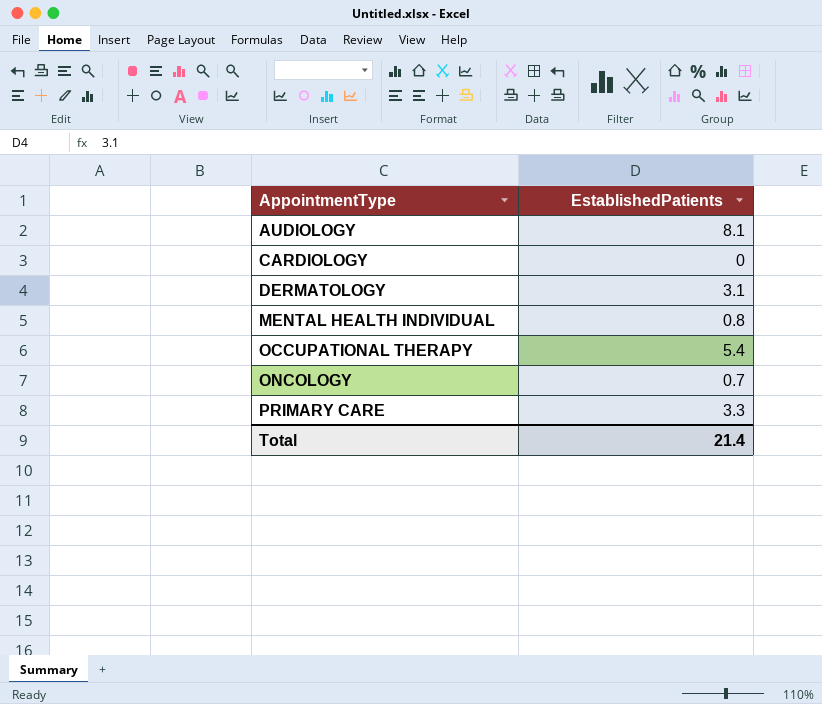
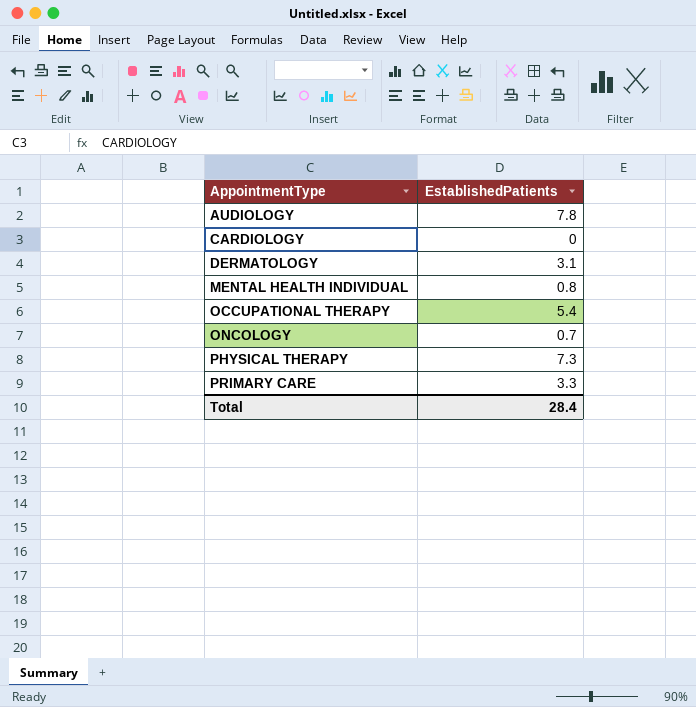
AUDIOLOGY | EstablishedPatients: 8.1 -> 7.8
row PHYSICAL THERAPY: none -> 7.3
Total | EstablishedPatients: 21.4 -> 28.4

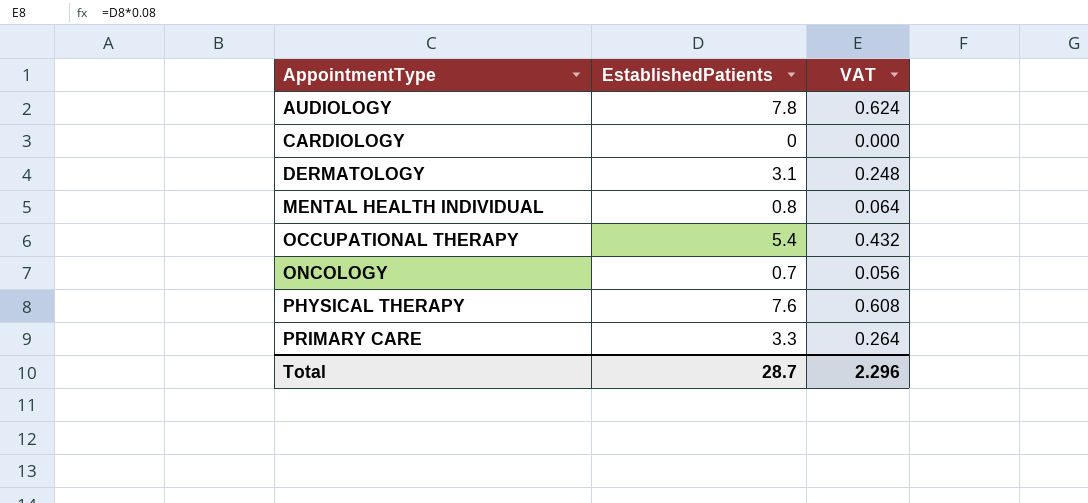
column VAT | formula: none -> [EstablishedPatients] * 0.08
PHYSICAL THERAPY | EstablishedPatients: 7.3 -> 7.6
Total | EstablishedPatients: 28.4 -> 28.7

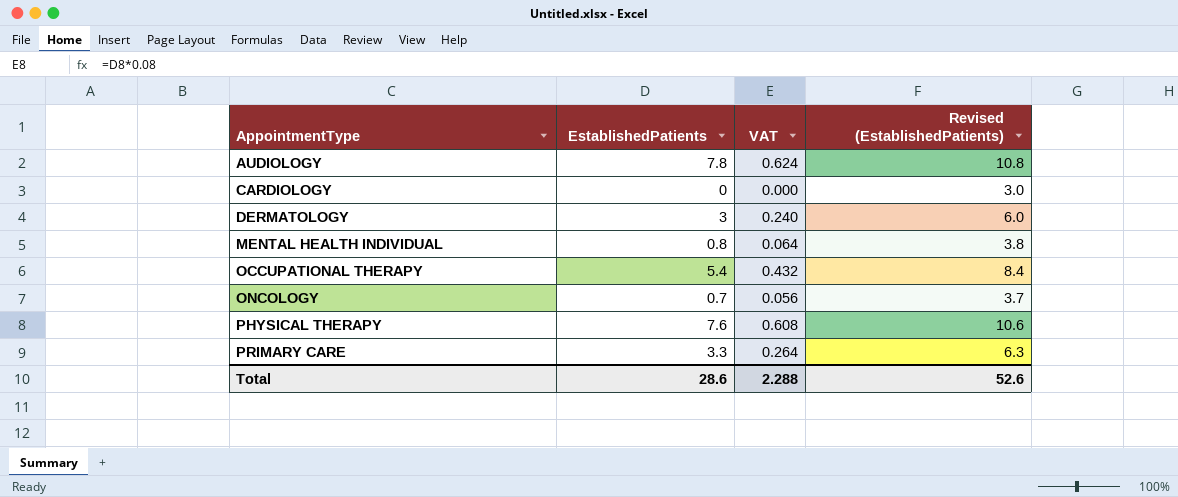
column Revised (EstablishedPatients) | formula: none -> [EstablishedPatients] + 3
DERMATOLOGY | EstablishedPatients: 3.1 -> 3
DERMATOLOGY | VAT: 0.248 -> 0.240
Total | EstablishedPatients: 28.7 -> 28.6
Total | VAT: 2.296 -> 2.288

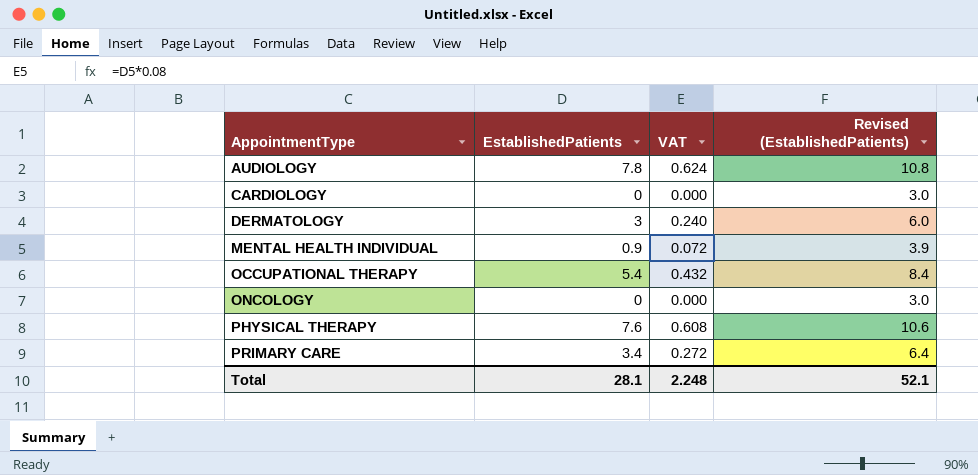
MENTAL HEALTH INDIVIDUAL | EstablishedPatients: 0.8 -> 0.9
MENTAL HEALTH INDIVIDUAL | VAT: 0.064 -> 0.072
MENTAL HEALTH INDIVIDUAL | Revised (EstablishedPatients): 3.8 -> 3.9
ONCOLOGY | EstablishedPatients: 0.7 -> 0
ONCOLOGY | VAT: 0.056 -> 0.000
ONCOLOGY | Revised (EstablishedPatients): 3.7 -> 3.0
PRIMARY CARE | EstablishedPatients: 3.3 -> 3.4
PRIMARY CARE | VAT: 0.264 -> 0.272
PRIMARY CARE | Revised (EstablishedPatients): 6.3 -> 6.4
Total | EstablishedPatients: 28.6 -> 28.1
Total | VAT: 2.288 -> 2.248
Total | Revised (EstablishedPatients): 52.6 -> 52.1

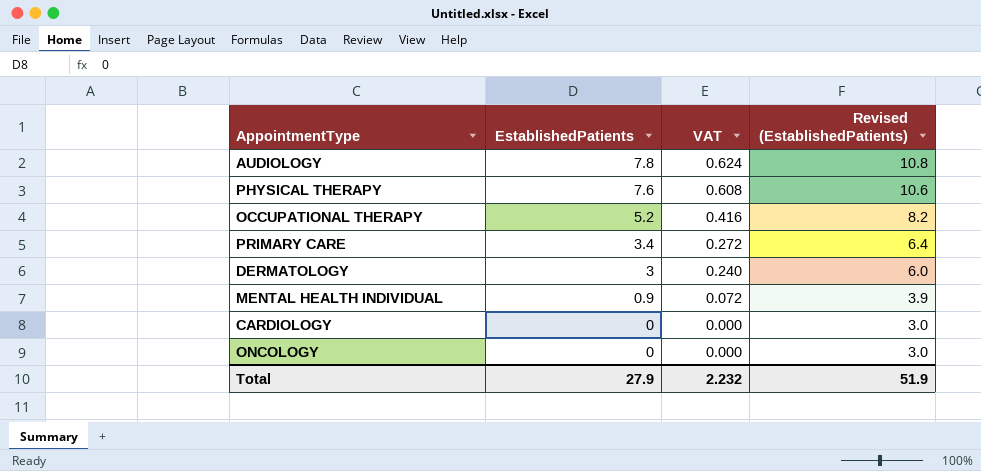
row order: AppointmentType ascending -> EstablishedPatients descending
OCCUPATIONAL THERAPY | EstablishedPatients: 5.4 -> 5.2
OCCUPATIONAL THERAPY | VAT: 0.432 -> 0.416
OCCUPATIONAL THERAPY | Revised (EstablishedPatients): 8.4 -> 8.2
Total | EstablishedPatients: 28.1 -> 27.9
Total | VAT: 2.248 -> 2.232
Total | Revised (EstablishedPatients): 52.1 -> 51.9

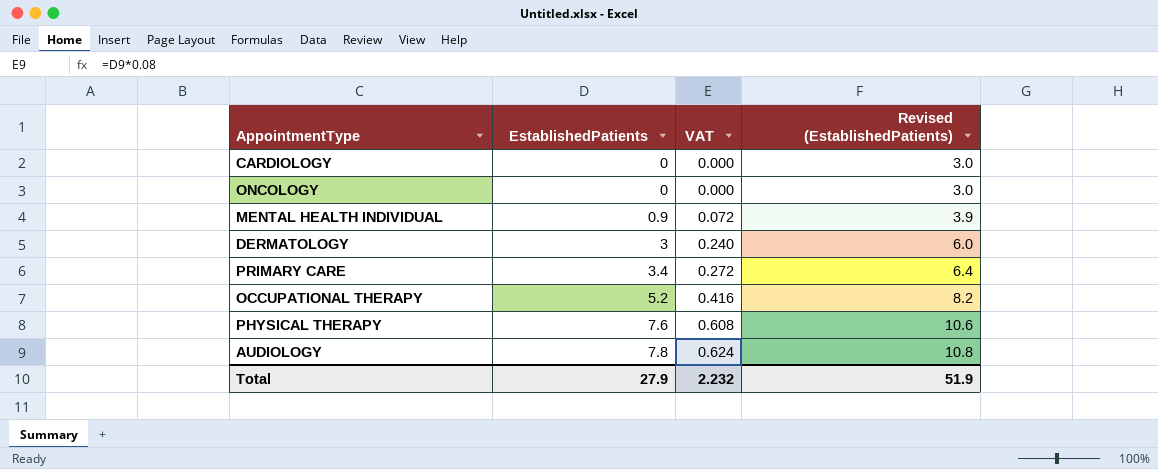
row order: EstablishedPatients descending -> EstablishedPatients ascending

